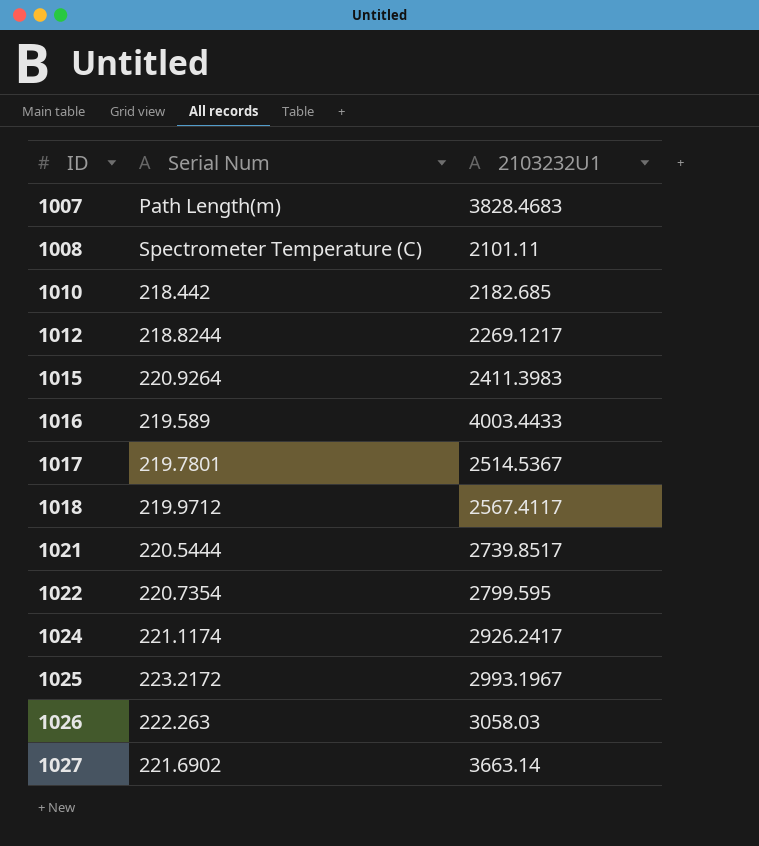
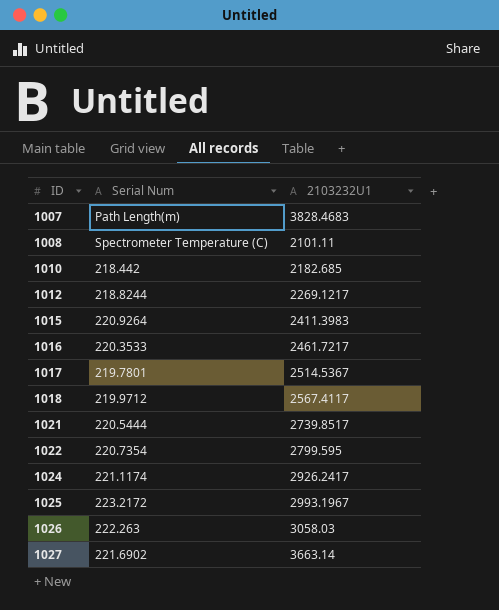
1016 | Serial Num: 219.589 -> 220.3533
1016 | 2103232U1: 4003.4433 -> 2461.7217

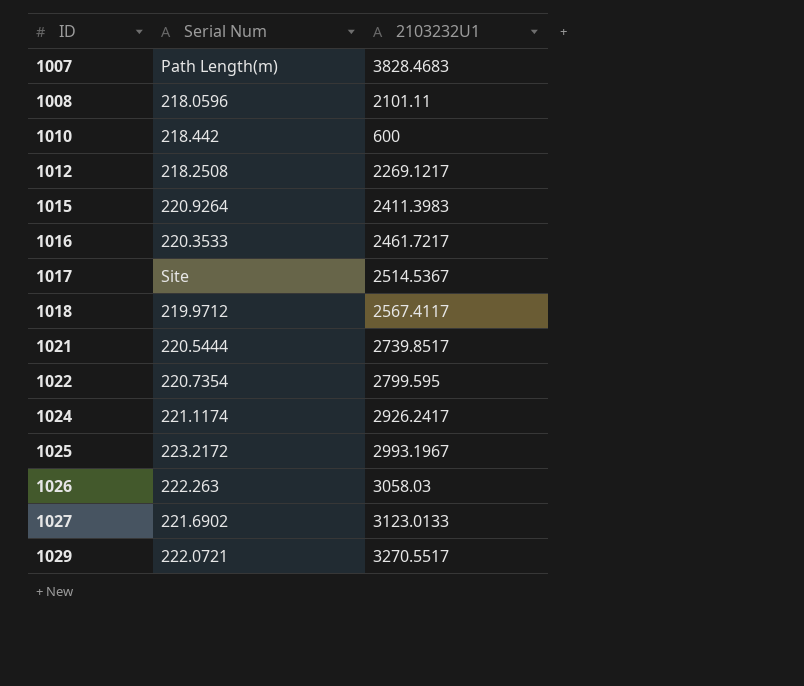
1008 | Serial Num: Spectrometer Temperature (C) -> 218.0596
1010 | 2103232U1: 2182.685 -> 600
1012 | Serial Num: 218.8244 -> 218.2508
1017 | Serial Num: 219.7801 -> Site
1027 | 2103232U1: 3663.14 -> 3123.0133
row 1029: none -> 222.0721 | 3270.5517

